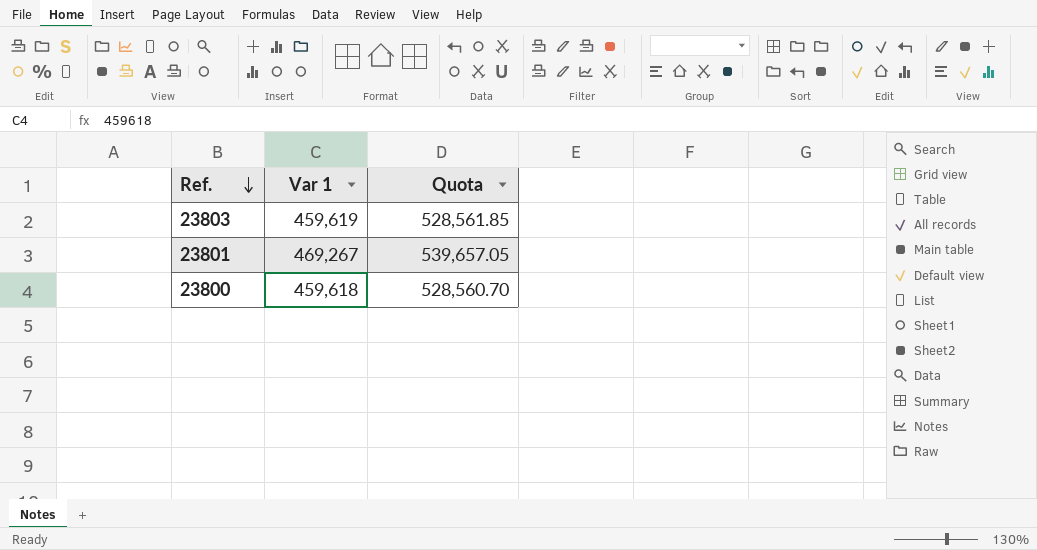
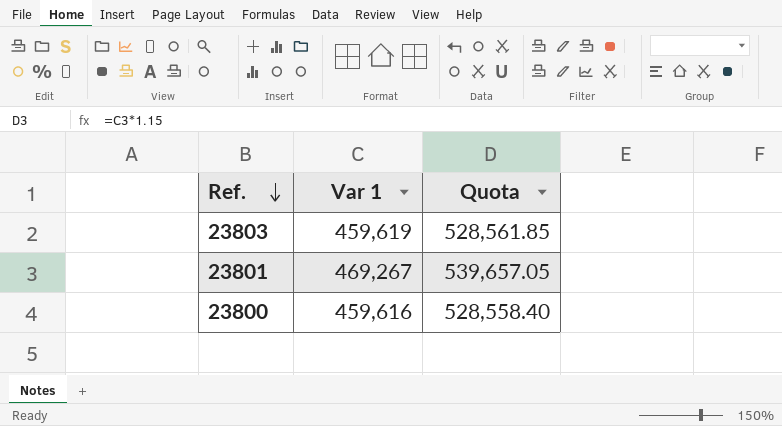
23800 | Var 1: 459,618 -> 459,616
23800 | Quota: 528,560.70 -> 528,558.40

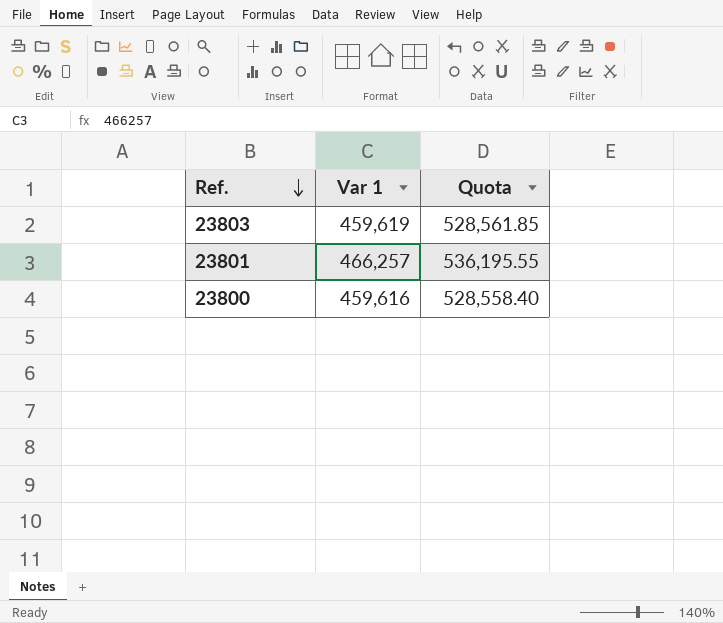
23801 | Var 1: 469,267 -> 466,257
23801 | Quota: 539,657.05 -> 536,195.55

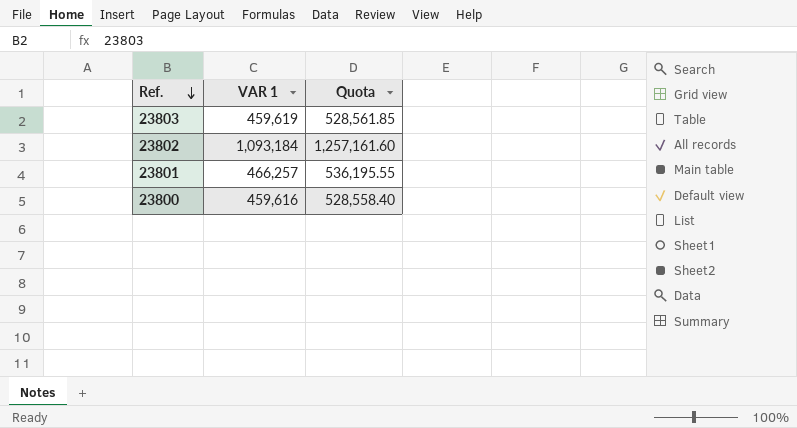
column name: Var 1 -> VAR 1
row 23802: none -> 1,093,184 | 1,257,161.60

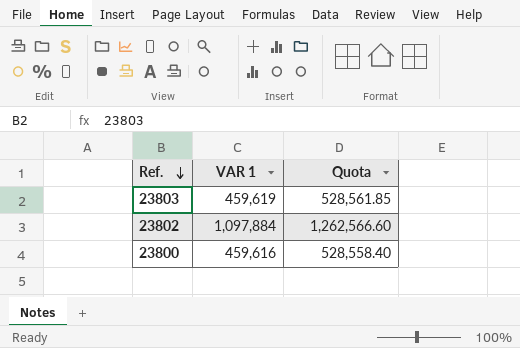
row 23801: 466,257 | 536,195.55 -> none
23802 | VAR 1: 1,093,184 -> 1,097,884
23802 | Quota: 1,257,161.60 -> 1,262,566.60

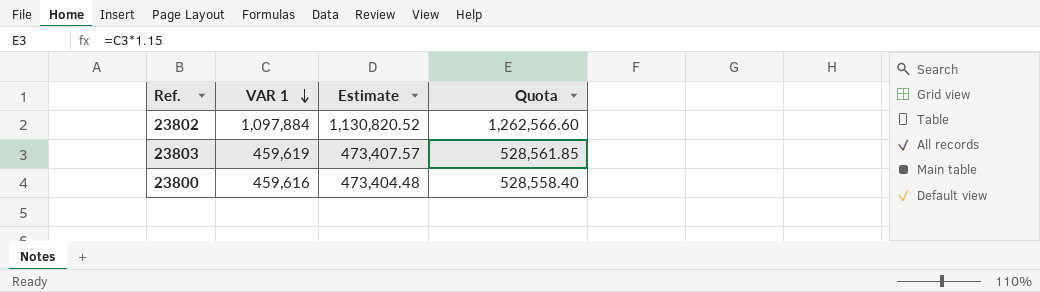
row order: Ref. descending -> VAR 1 descending
column Estimate | formula: none -> [VAR 1] * 1.03

